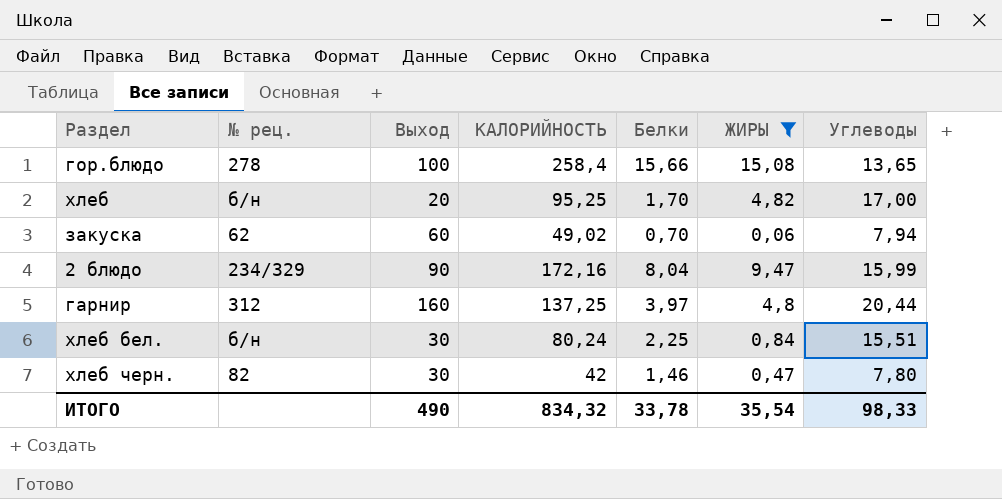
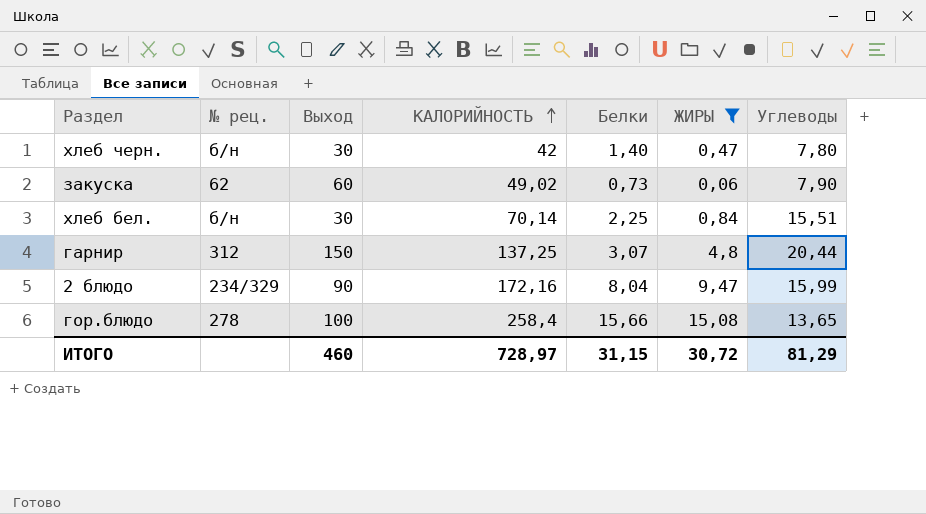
row order: none -> КАЛОРИЙНОСТЬ ascending
row хлеб: б/н | 20 | 95,25 | 1,70 | 4,82 | 17,00 -> none
хлеб черн. | № рец.: 82 -> б/н
хлеб черн. | Белки: 1,46 -> 1,40
закуска | Белки: 0,70 -> 0,73
закуска | Углеводы: 7,94 -> 7,90
хлеб бел. | КАЛОРИЙНОСТЬ: 80,24 -> 70,14
гарнир | Выход: 160 -> 150
гарнир | Белки: 3,97 -> 3,07
ИТОГО | Выход: 490 -> 460
ИТОГО | КАЛОРИЙНОСТЬ: 834,32 -> 728,97
ИТОГО | Белки: 33,78 -> 31,15
ИТОГО | ЖИРЫ: 35,54 -> 30,72
ИТОГО | Углеводы: 98,33 -> 81,29

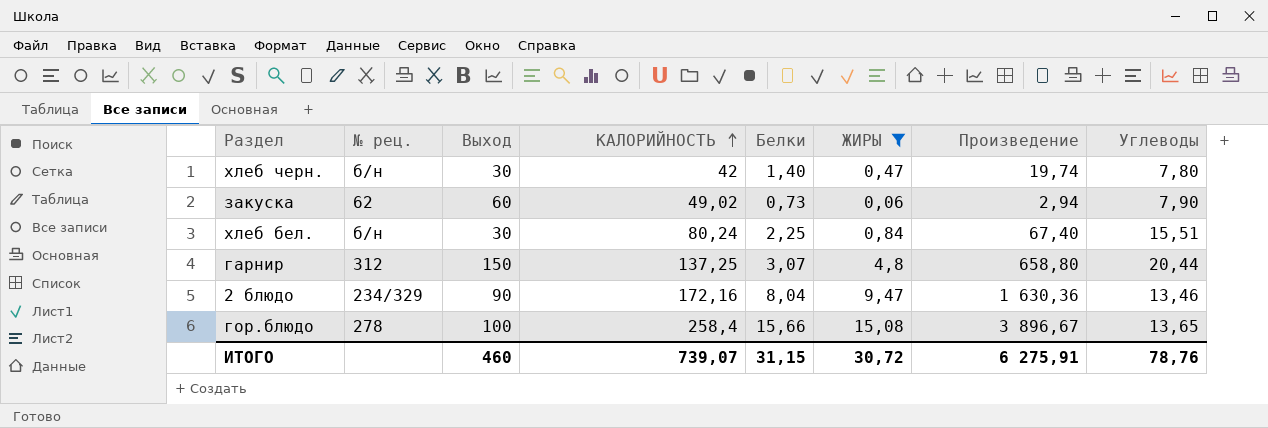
column Произведение | formula: none -> [КАЛОРИЙНОСТЬ] * [ЖИРЫ]
хлеб бел. | КАЛОРИЙНОСТЬ: 70,14 -> 80,24
2 блюдо | Углеводы: 15,99 -> 13,46
ИТОГО | КАЛОРИЙНОСТЬ: 728,97 -> 739,07
ИТОГО | Углеводы: 81,29 -> 78,76

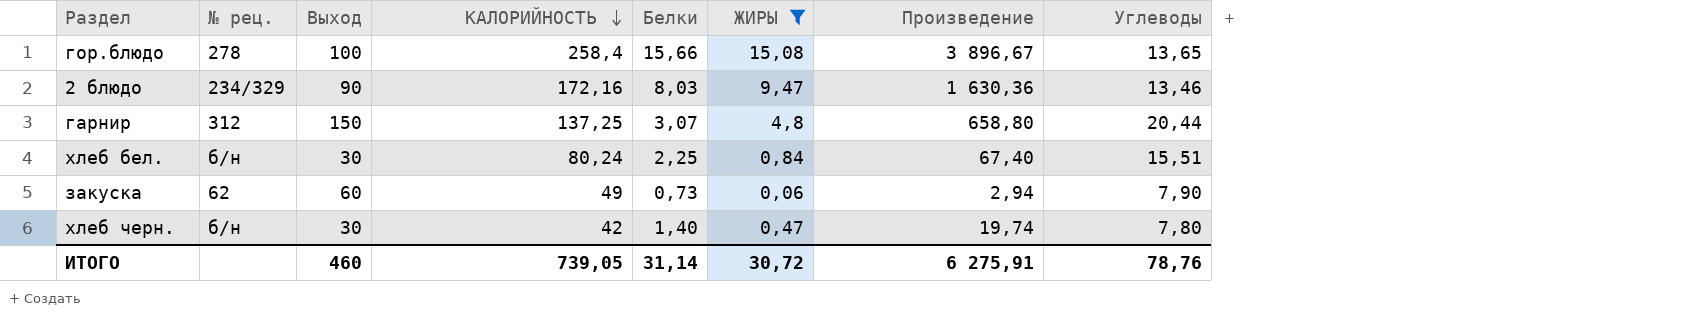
row order: КАЛОРИЙНОСТЬ ascending -> КАЛОРИЙНОСТЬ descending
2 блюдо | Белки: 8,04 -> 8,03
закуска | КАЛОРИЙНОСТЬ: 49,02 -> 49
ИТОГО | КАЛОРИЙНОСТЬ: 739,07 -> 739,05
ИТОГО | Белки: 31,15 -> 31,14

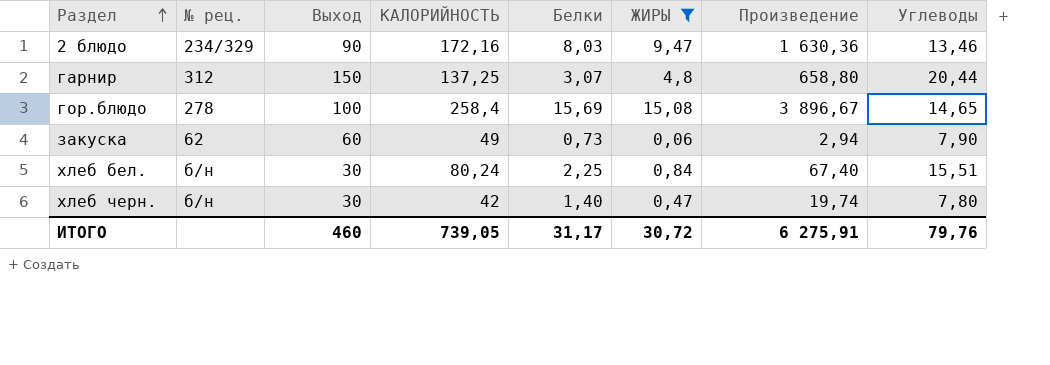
row order: КАЛОРИЙНОСТЬ descending -> Раздел ascending
гор.блюдо | Белки: 15,66 -> 15,69
гор.блюдо | Углеводы: 13,65 -> 14,65
ИТОГО | Белки: 31,14 -> 31,17
ИТОГО | Углеводы: 78,76 -> 79,76

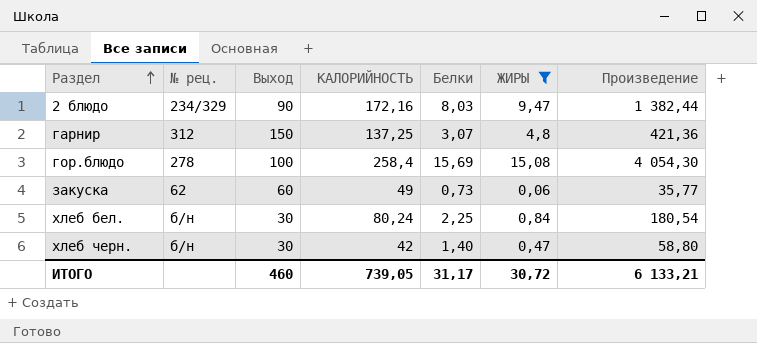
column Углеводы | position: 8 -> none
column Произведение | formula: [КАЛОРИЙНОСТЬ] * [ЖИРЫ] -> [КАЛОРИЙНОСТЬ] * [Белки]
ИТОГО | Произведение: 6 275,91 -> 6 133,21

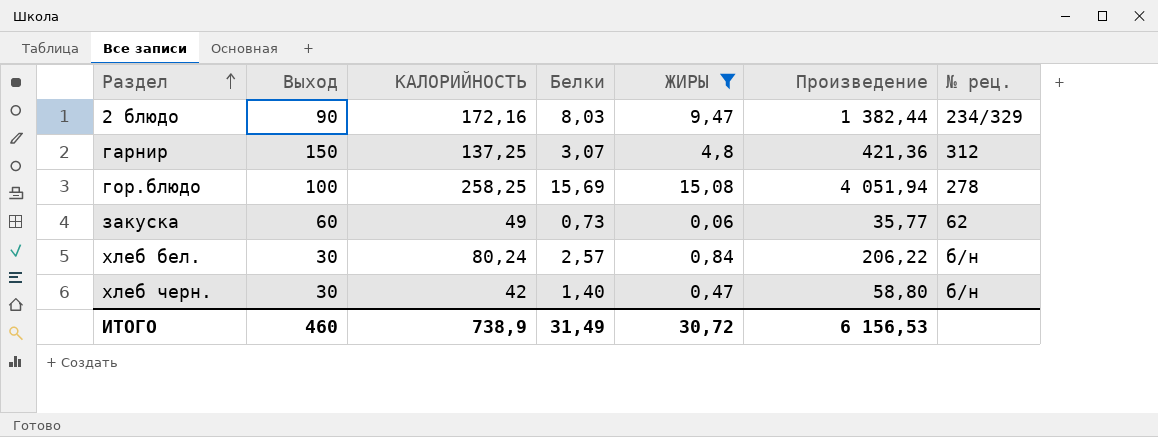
column № рец. | position: 2 -> 7
гор.блюдо | КАЛОРИЙНОСТЬ: 258,4 -> 258,25
гор.блюдо | Произведение: 4 054,30 -> 4 051,94
хлеб бел. | Белки: 2,25 -> 2,57
хлеб бел. | Произведение: 180,54 -> 206,22
ИТОГО | КАЛОРИЙНОСТЬ: 739,05 -> 738,9
ИТОГО | Белки: 31,17 -> 31,49
ИТОГО | Произведение: 6 133,21 -> 6 156,53

